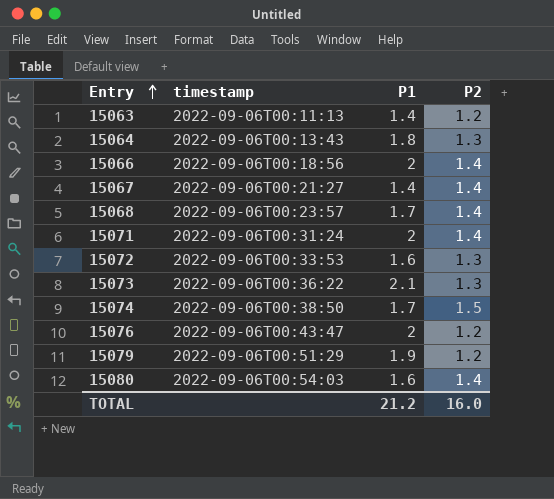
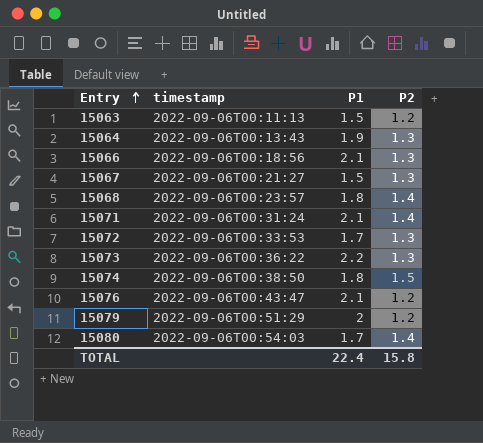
15063 | P1: 1.4 -> 1.5
15064 | P1: 1.8 -> 1.9
15066 | P1: 2 -> 2.1
15066 | P2: 1.4 -> 1.3
15067 | P1: 1.4 -> 1.5
15067 | P2: 1.4 -> 1.3
15068 | P1: 1.7 -> 1.8
15071 | P1: 2 -> 2.1
15072 | P1: 1.6 -> 1.7
15073 | P1: 2.1 -> 2.2
15074 | P1: 1.7 -> 1.8
15076 | P1: 2 -> 2.1
15079 | P1: 1.9 -> 2
15080 | P1: 1.6 -> 1.7
TOTAL | P1: 21.2 -> 22.4
TOTAL | P2: 16.0 -> 15.8

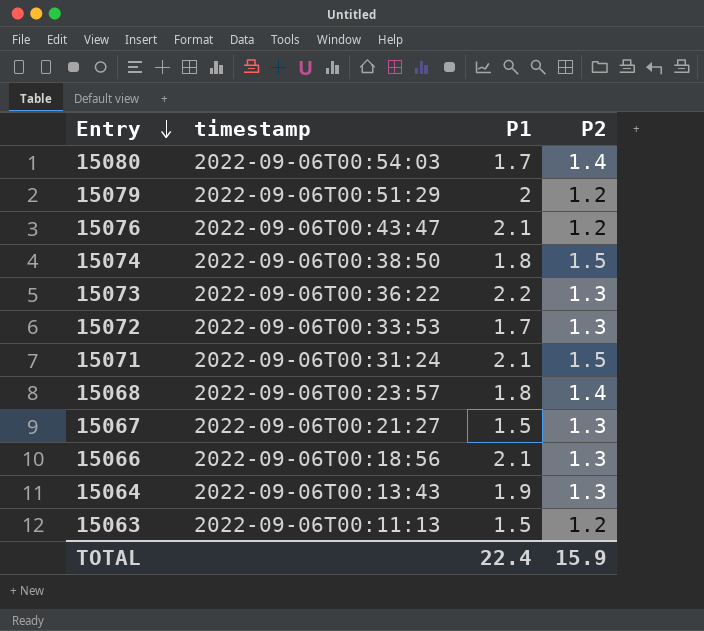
row order: Entry ascending -> Entry descending
15071 | P2: 1.4 -> 1.5
TOTAL | P2: 15.8 -> 15.9

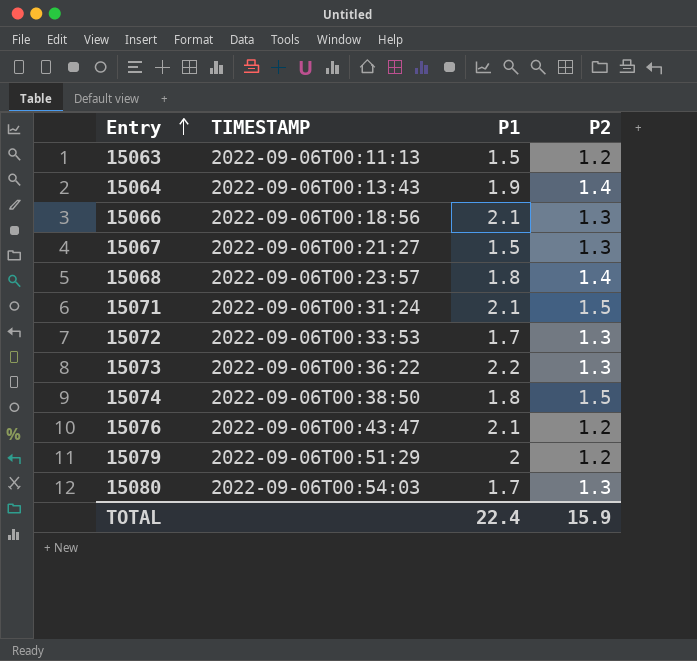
row order: Entry descending -> Entry ascending
column name: timestamp -> TIMESTAMP
15064 | P2: 1.3 -> 1.4
15080 | P2: 1.4 -> 1.3

